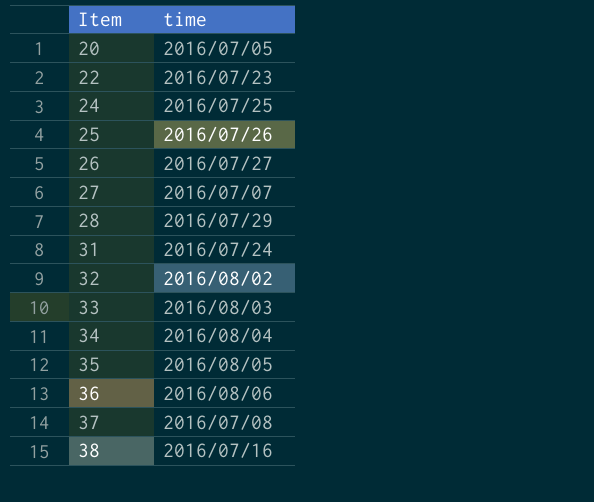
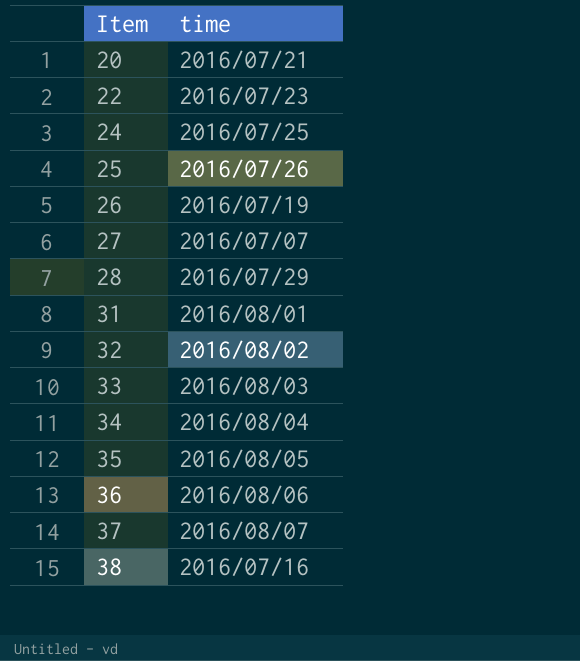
20 | time: 2016/07/05 -> 2016/07/21
26 | time: 2016/07/27 -> 2016/07/19
31 | time: 2016/07/24 -> 2016/08/01
37 | time: 2016/07/08 -> 2016/08/07

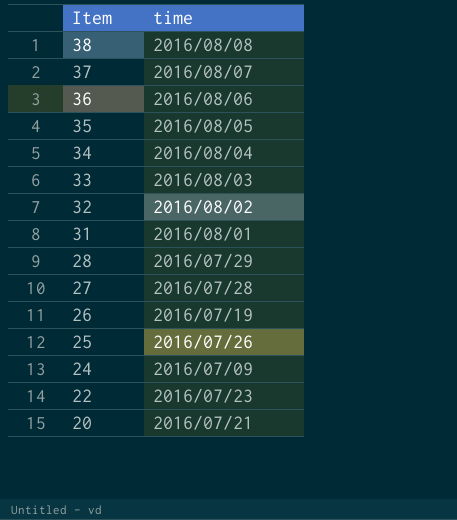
row order: Item ascending -> Item descending
38 | time: 2016/07/16 -> 2016/08/08
27 | time: 2016/07/07 -> 2016/07/28
24 | time: 2016/07/25 -> 2016/07/09

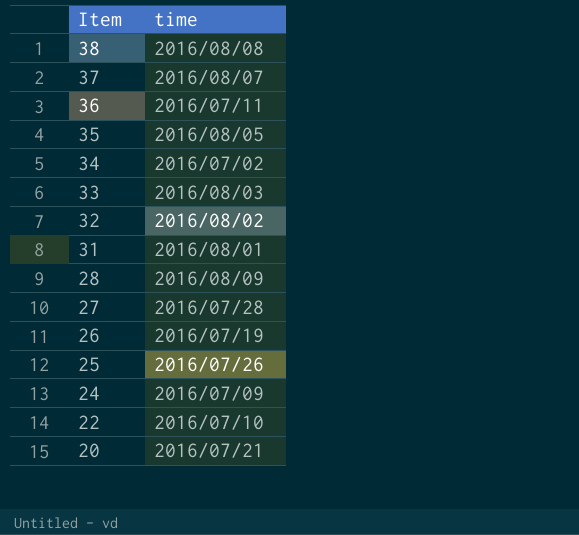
36 | time: 2016/08/06 -> 2016/07/11
34 | time: 2016/08/04 -> 2016/07/02
28 | time: 2016/07/29 -> 2016/08/09
22 | time: 2016/07/23 -> 2016/07/10

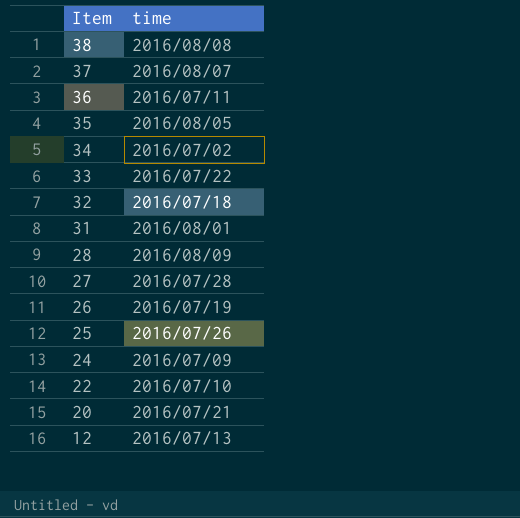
33 | time: 2016/08/03 -> 2016/07/22
32 | time: 2016/08/02 -> 2016/07/18
row 12: none -> 2016/07/13

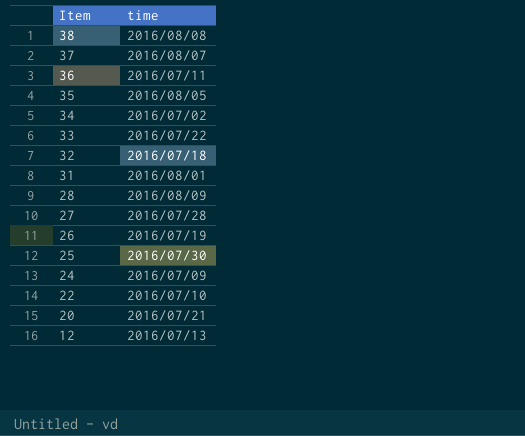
25 | time: 2016/07/26 -> 2016/07/30

